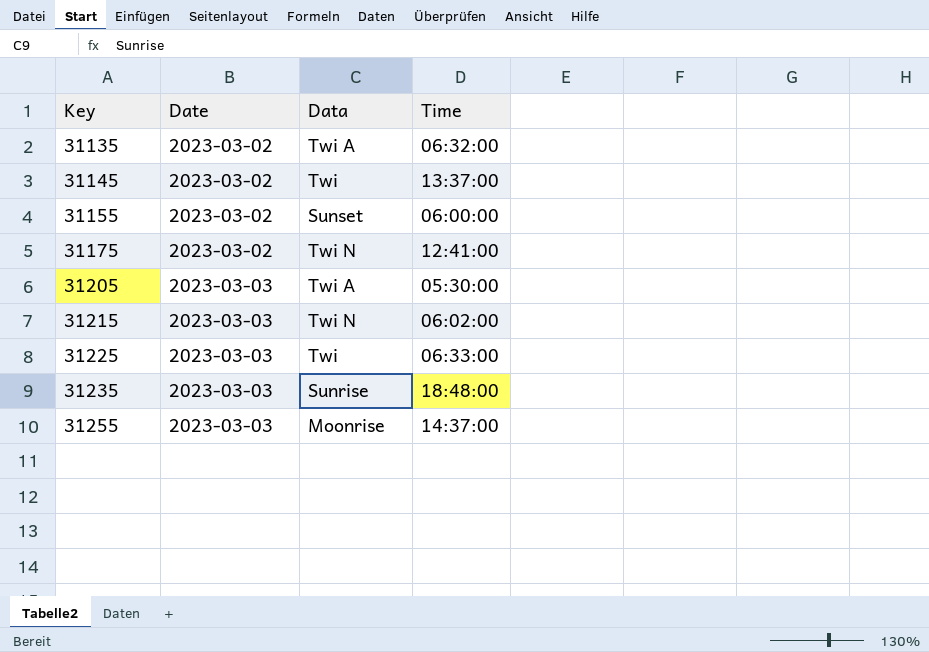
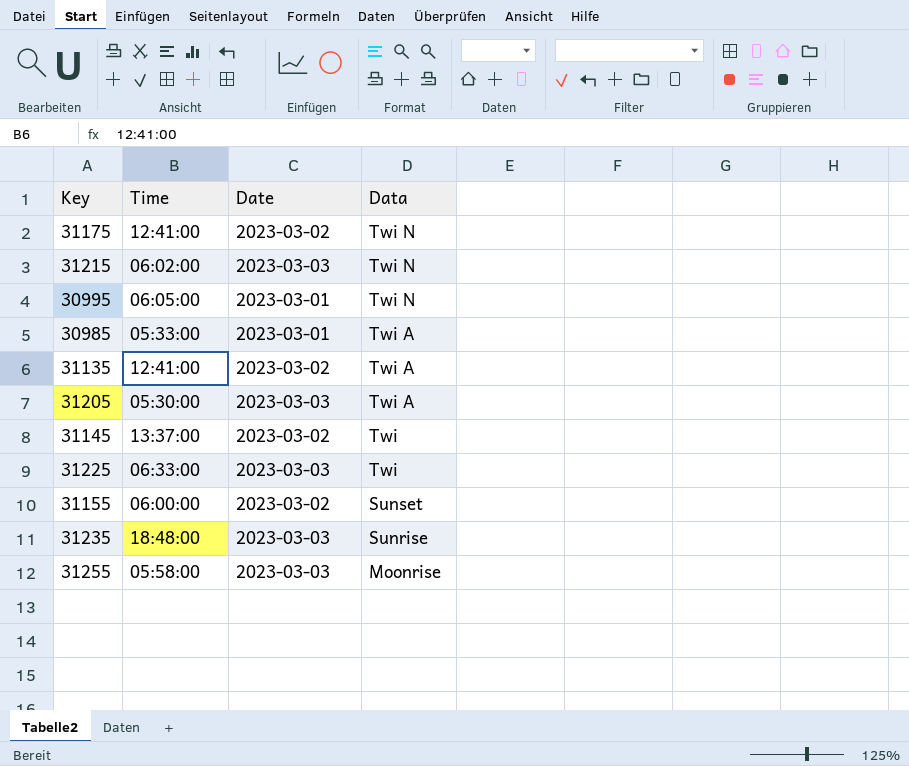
row order: Key ascending -> Data descending
column Time | position: 4 -> 2
row 30995: none -> 06:05:00 | 2023-03-01 | Twi N
row 30985: none -> 05:33:00 | 2023-03-01 | Twi A
31135 | Time: 06:32:00 -> 12:41:00
31255 | Time: 14:37:00 -> 05:58:00

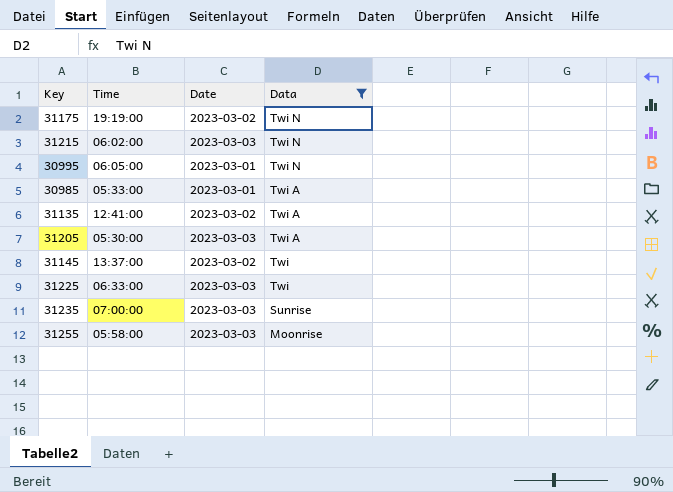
filter: none -> Data != Sunset
31175 | Time: 12:41:00 -> 19:19:00
31235 | Time: 18:48:00 -> 07:00:00

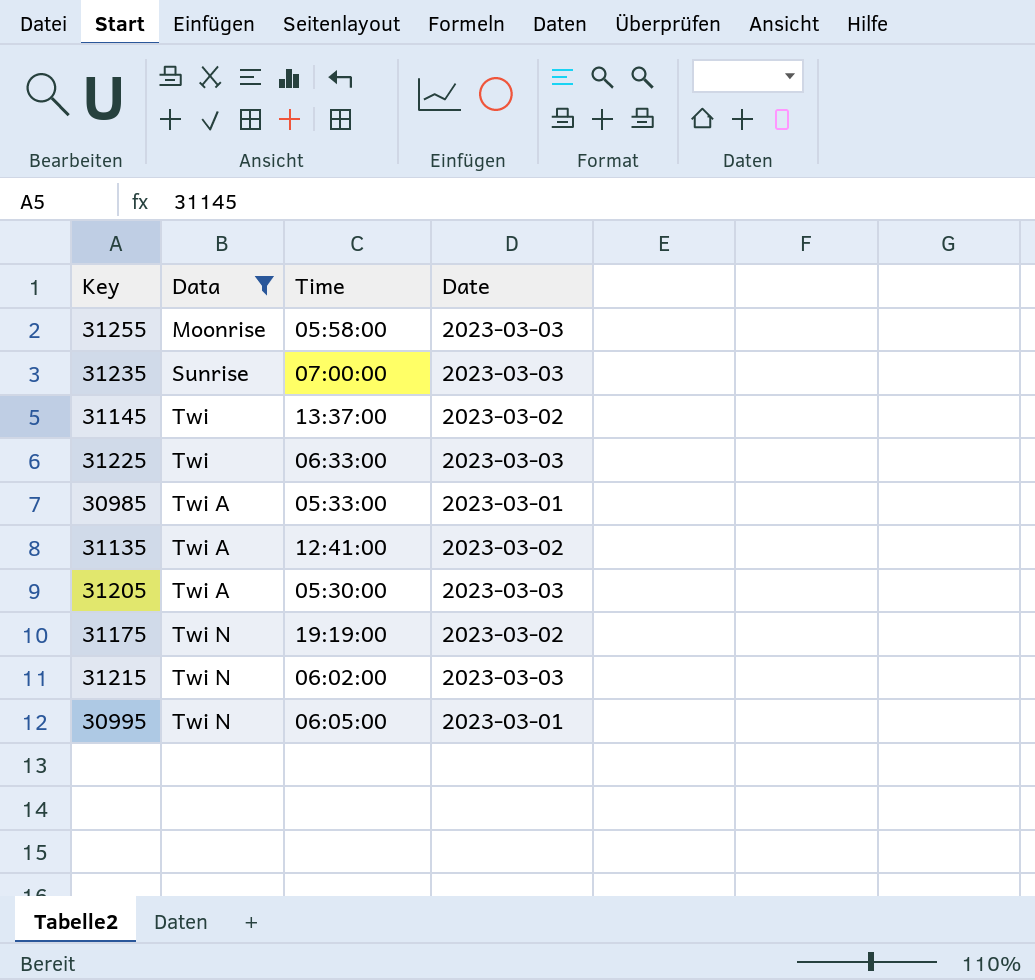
row order: Data descending -> Data ascending
column Data | position: 4 -> 2

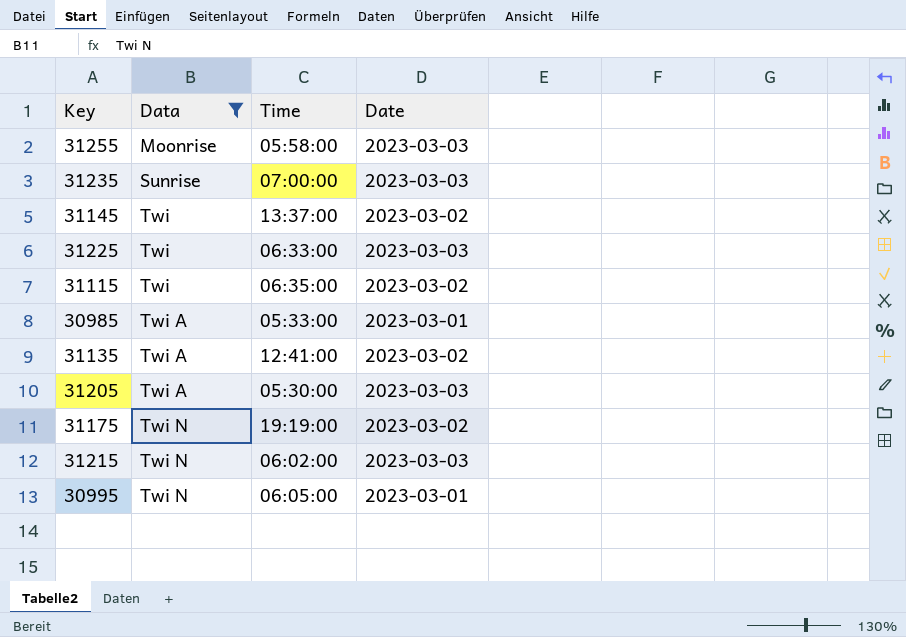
row 31115: none -> Twi | 06:35:00 | 2023-03-02

